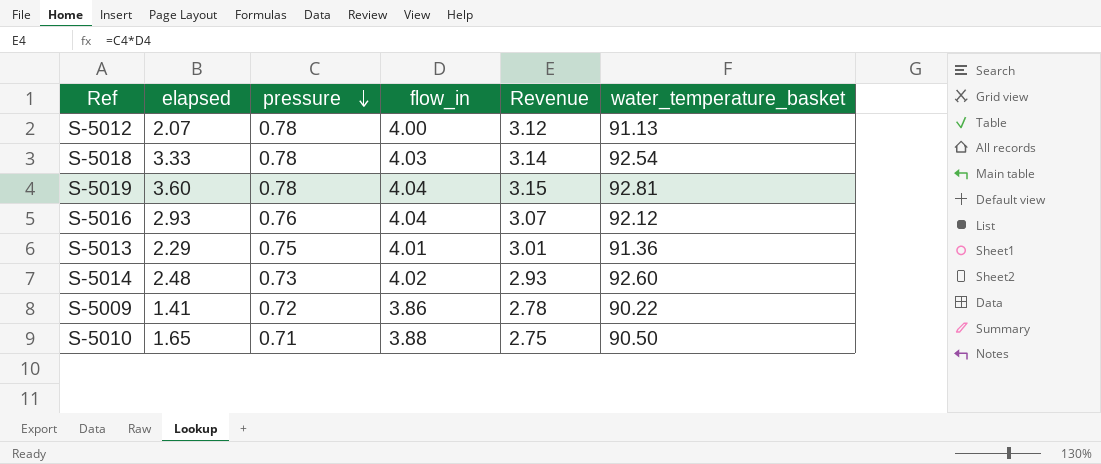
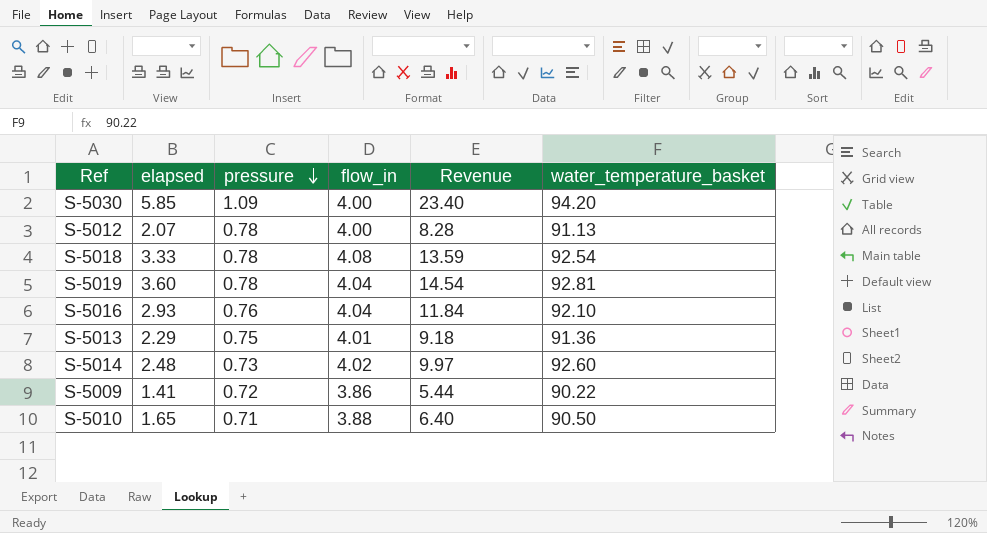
column Revenue | formula: [pressure] * [flow_in] -> [elapsed] * [flow_in]
row S-5030: none -> 5.85 | 1.09 | 4.00 | 23.40 | 94.20
S-5018 | flow_in: 4.03 -> 4.08
S-5016 | water_temperature_basket: 92.12 -> 92.10

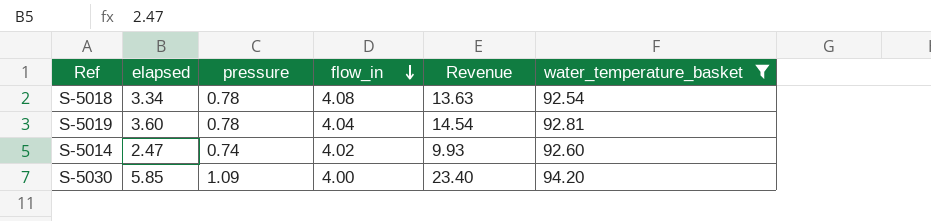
filter: none -> water_temperature_basket >= 92.54
row order: pressure descending -> flow_in descending
S-5018 | elapsed: 3.33 -> 3.34
S-5018 | Revenue: 13.59 -> 13.63
S-5014 | elapsed: 2.48 -> 2.47
S-5014 | pressure: 0.73 -> 0.74
S-5014 | Revenue: 9.97 -> 9.93

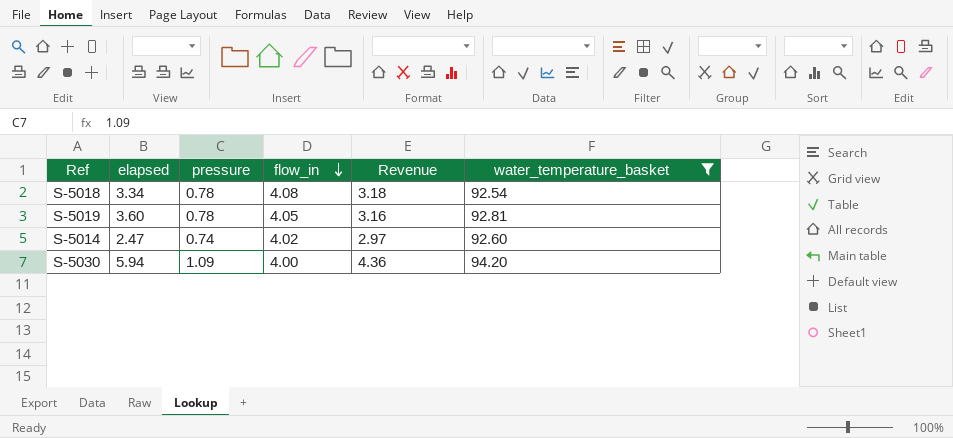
column Revenue | formula: [elapsed] * [flow_in] -> [pressure] * [flow_in]
S-5019 | flow_in: 4.04 -> 4.05
S-5030 | elapsed: 5.85 -> 5.94

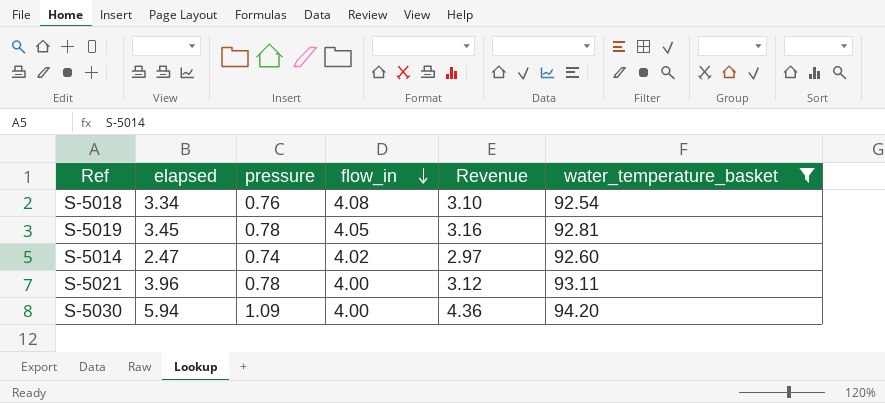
S-5018 | pressure: 0.78 -> 0.76
S-5018 | Revenue: 3.18 -> 3.10
S-5019 | elapsed: 3.60 -> 3.45
row S-5021: none -> 3.96 | 0.78 | 4.00 | 3.12 | 93.11

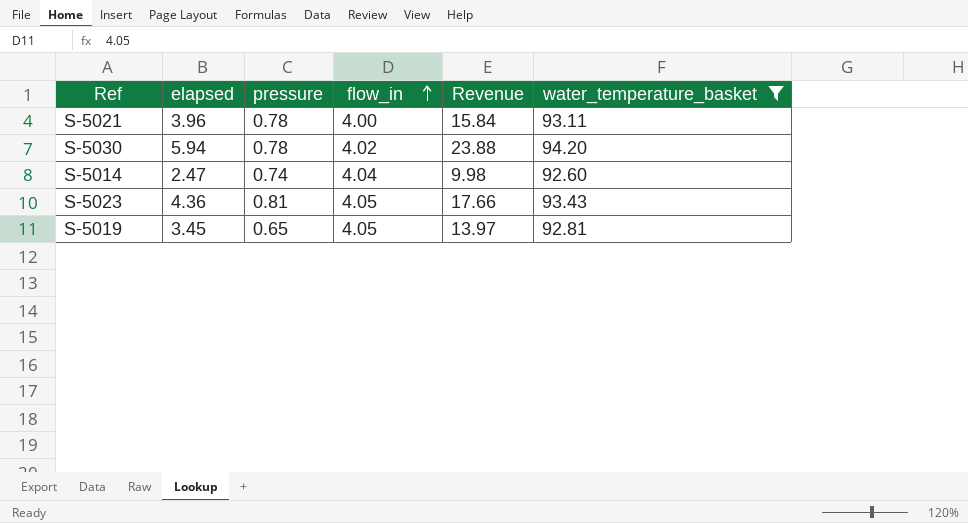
row order: flow_in descending -> flow_in ascending
column Revenue | formula: [pressure] * [flow_in] -> [elapsed] * [flow_in]
row S-5018: 3.34 | 0.76 | 4.08 | 3.10 | 92.54 -> none
S-5030 | pressure: 1.09 -> 0.78
S-5030 | flow_in: 4.00 -> 4.02
S-5014 | flow_in: 4.02 -> 4.04
row S-5023: none -> 4.36 | 0.81 | 4.05 | 17.66 | 93.43
S-5019 | pressure: 0.78 -> 0.65

